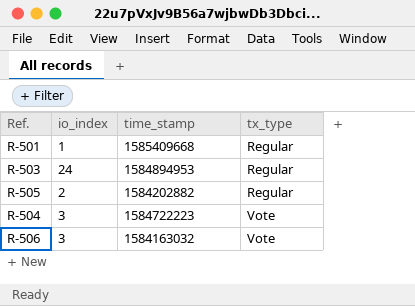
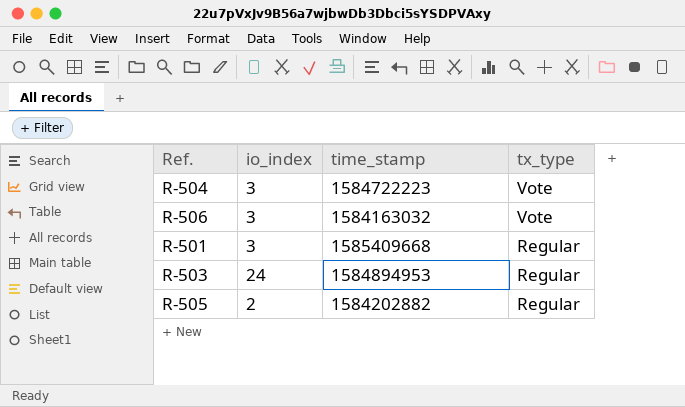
row order: tx_type ascending -> tx_type descending
R-501 | io_index: 1 -> 3

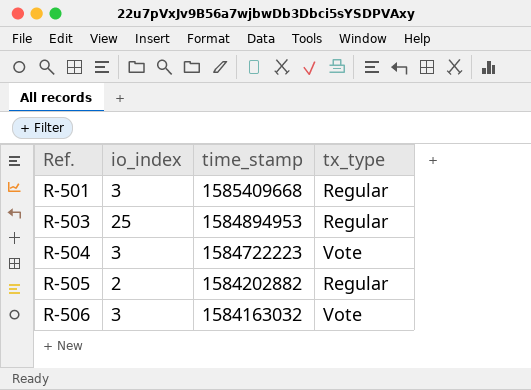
row order: tx_type descending -> Ref. ascending
R-503 | io_index: 24 -> 25

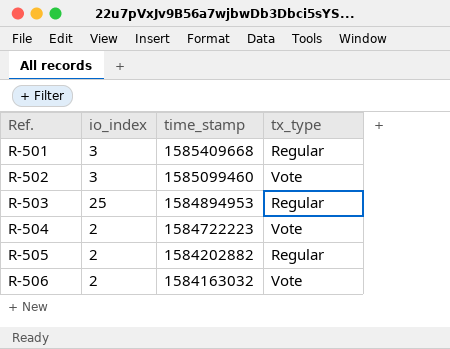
row R-502: none -> 3 | 1585099460 | Vote
R-504 | io_index: 3 -> 2
R-506 | io_index: 3 -> 2

